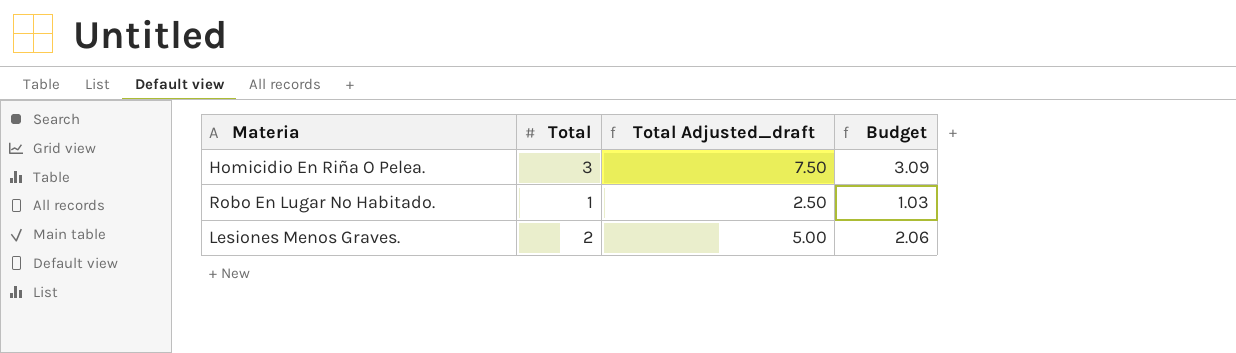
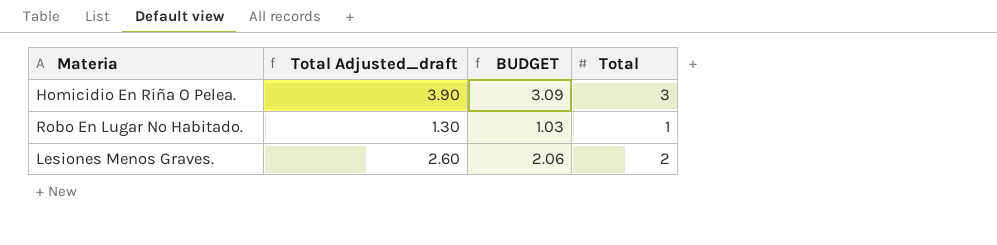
column Total Adjusted_draft | formula: [Total] * 2.5 -> [Total] * 1.3
column name: Budget -> BUDGET
column Total | position: 2 -> 4

